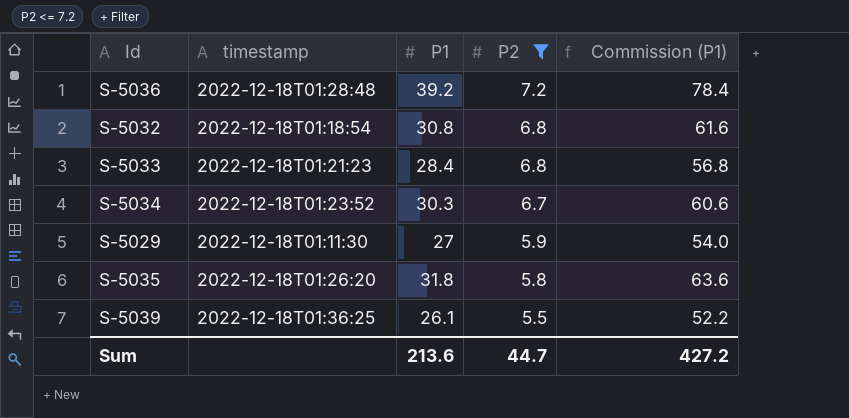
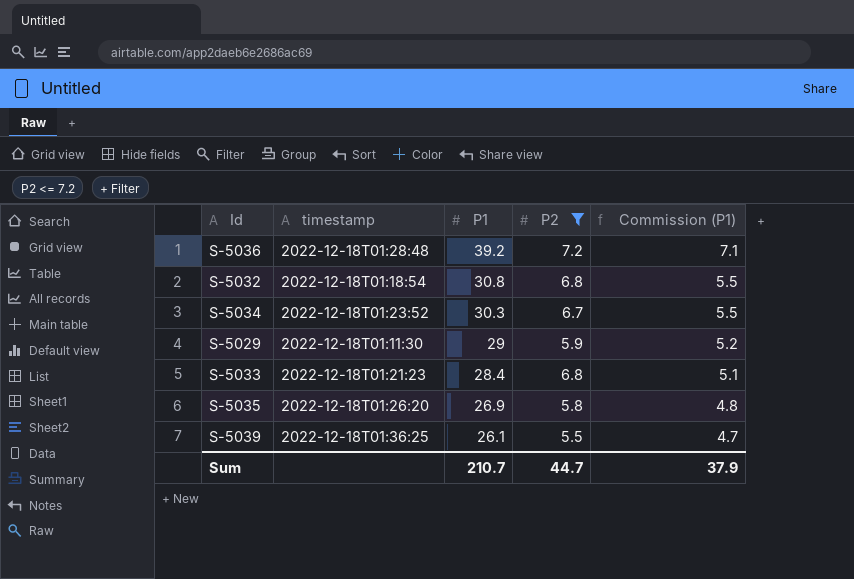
row order: P2 descending -> P1 descending
column Commission (P1) | formula: [P1] * 2 -> [P1] * 0.18
S-5029 | P1: 27 -> 29
S-5035 | P1: 31.8 -> 26.9
Sum | P1: 213.6 -> 210.7
Sum | Commission (P1): 427.2 -> 37.9

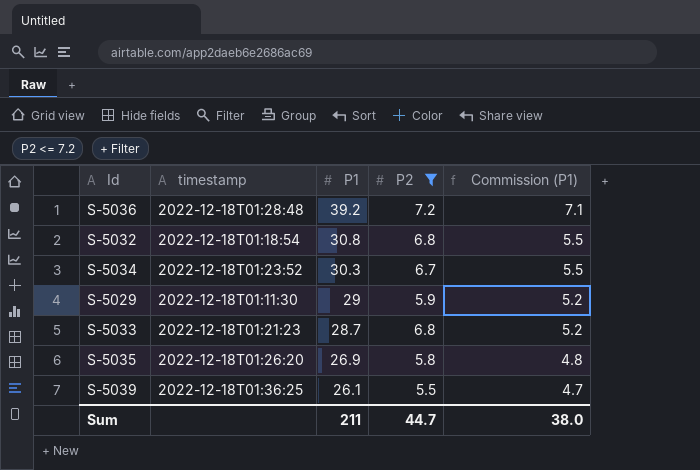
S-5033 | P1: 28.4 -> 28.7
S-5033 | Commission (P1): 5.1 -> 5.2
Sum | P1: 210.7 -> 211
Sum | Commission (P1): 37.9 -> 38.0

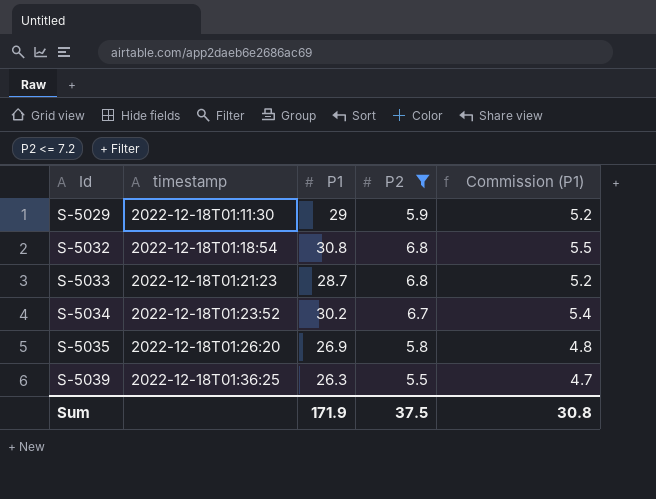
row order: P1 descending -> Id ascending
row S-5036: 2022-12-18T01:28:48 | 39.2 | 7.2 | 7.1 -> none
S-5034 | P1: 30.3 -> 30.2
S-5034 | Commission (P1): 5.5 -> 5.4
S-5039 | P1: 26.1 -> 26.3
Sum | P1: 211 -> 171.9
Sum | P2: 44.7 -> 37.5
Sum | Commission (P1): 38.0 -> 30.8

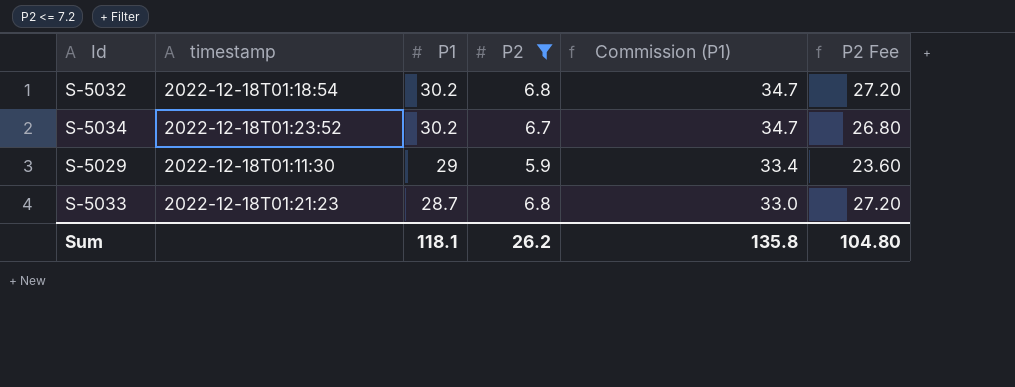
row order: Id ascending -> P1 descending
column Commission (P1) | formula: [P1] * 0.18 -> [P1] * 1.15
column P2 Fee | formula: none -> [P2] * 4
row S-5035: 2022-12-18T01:26:20 | 26.9 | 5.8 | 4.8 -> none
row S-5039: 2022-12-18T01:36:25 | 26.3 | 5.5 | 4.7 -> none
S-5032 | P1: 30.8 -> 30.2
Sum | P1: 171.9 -> 118.1
Sum | P2: 37.5 -> 26.2
Sum | Commission (P1): 30.8 -> 135.8

